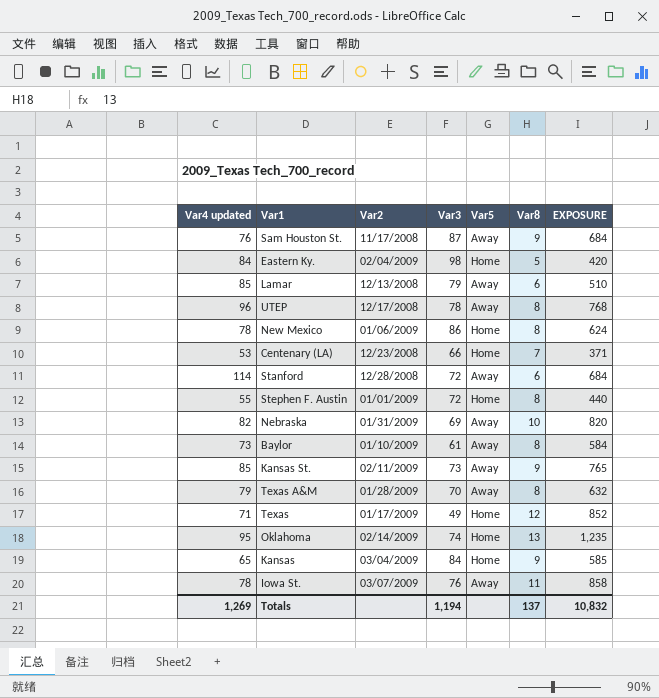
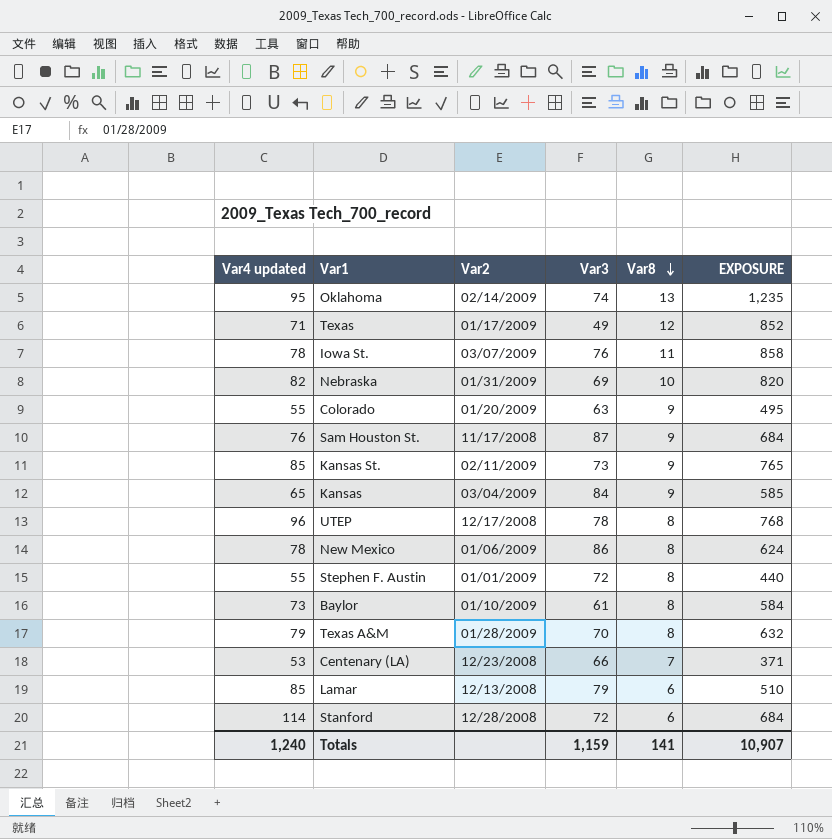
row order: none -> Var8 descending
column Var5 | position: 5 -> none
row Eastern Ky.: 84 | 02/04/2009 | 98 | Home | 5 | 420 -> none
row Colorado: none -> 55 | 01/20/2009 | 63 | 9 | 495
Totals | Var4 updated: 1,269 -> 1,240
Totals | Var3: 1,194 -> 1,159
Totals | Var8: 137 -> 141
Totals | EXPOSURE: 10,832 -> 10,907

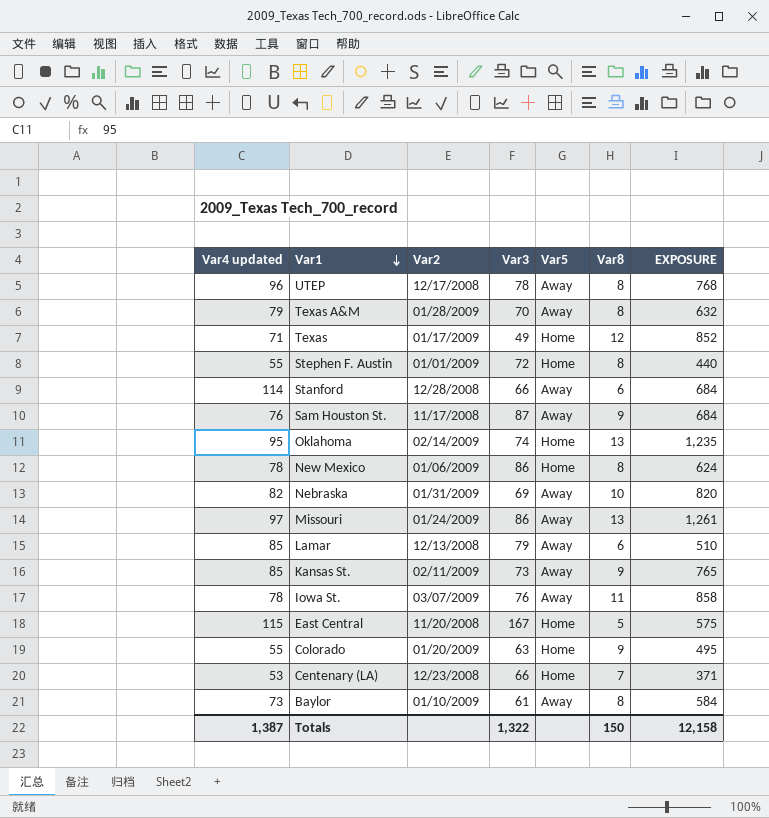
row order: Var8 descending -> Var1 descending
column Var5 | position: none -> 5
row Kansas: 65 | 03/04/2009 | 84 | 9 | 585 -> none
Stanford | Var3: 72 -> 66
row Missouri: none -> 97 | 01/24/2009 | 86 | Away | 13 | 1,261
row East Central: none -> 115 | 11/20/2008 | 167 | Home | 5 | 575
Totals | Var4 updated: 1,240 -> 1,387
Totals | Var3: 1,159 -> 1,322
Totals | Var8: 141 -> 150
Totals | EXPOSURE: 10,907 -> 12,158

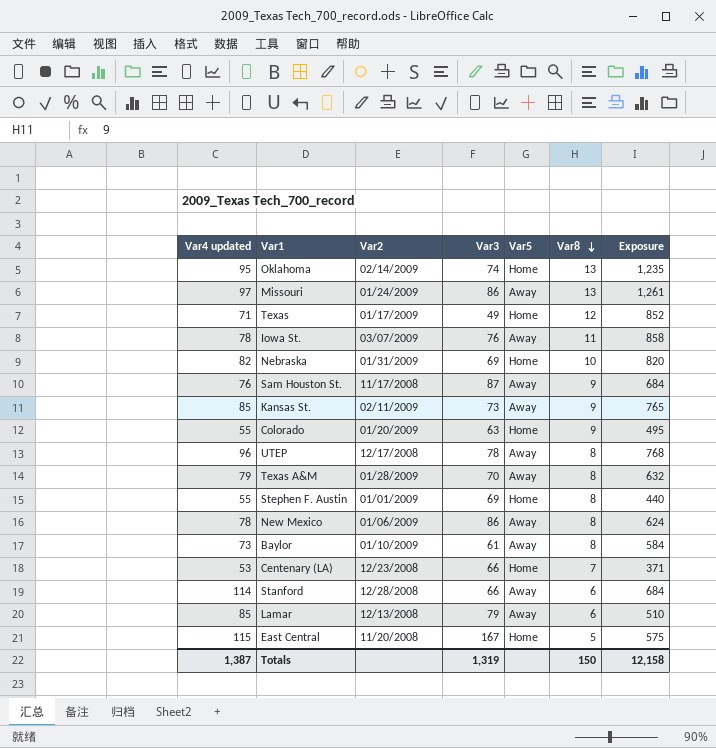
row order: Var1 descending -> Var8 descending
column name: EXPOSURE -> Exposure
Nebraska | Var5: Away -> Home
Stephen F. Austin | Var3: 72 -> 69
New Mexico | Var5: Home -> Away
Totals | Var3: 1,322 -> 1,319

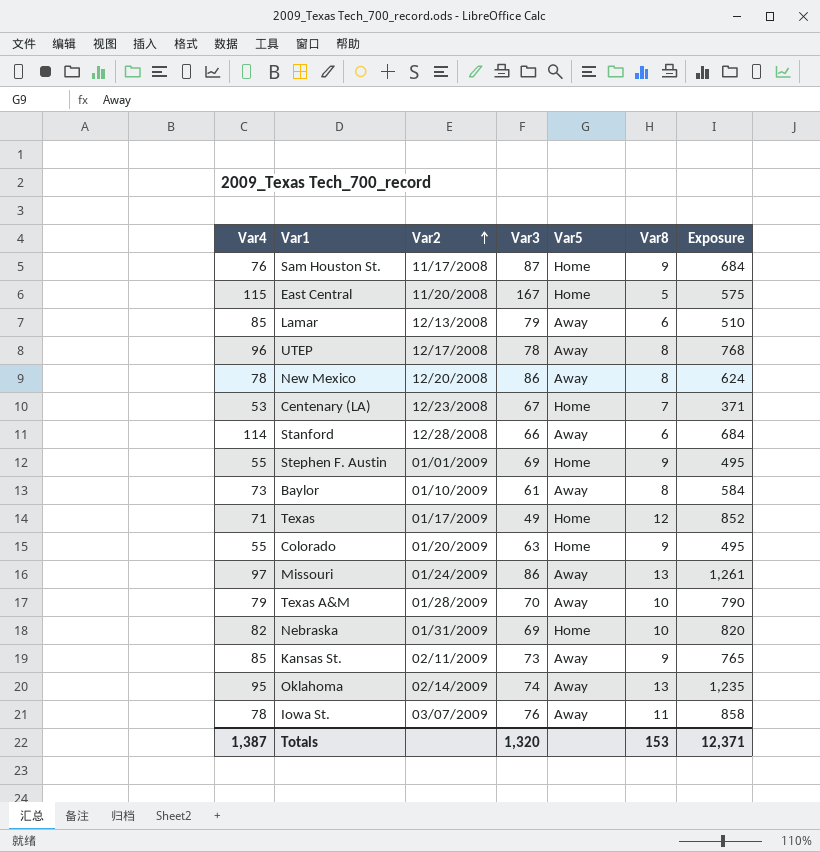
row order: Var8 descending -> Var2 ascending
column name: Var4 updated -> Var4
Sam Houston St. | Var5: Away -> Home
New Mexico | Var2: 01/06/2009 -> 12/20/2008
Centenary (LA) | Var3: 66 -> 67
Stephen F. Austin | Var8: 8 -> 9
Stephen F. Austin | Exposure: 440 -> 495
Texas A&M | Var8: 8 -> 10
Texas A&M | Exposure: 632 -> 790
Oklahoma | Var5: Home -> Away
Totals | Var3: 1,319 -> 1,320
Totals | Var8: 150 -> 153
Totals | Exposure: 12,158 -> 12,371

